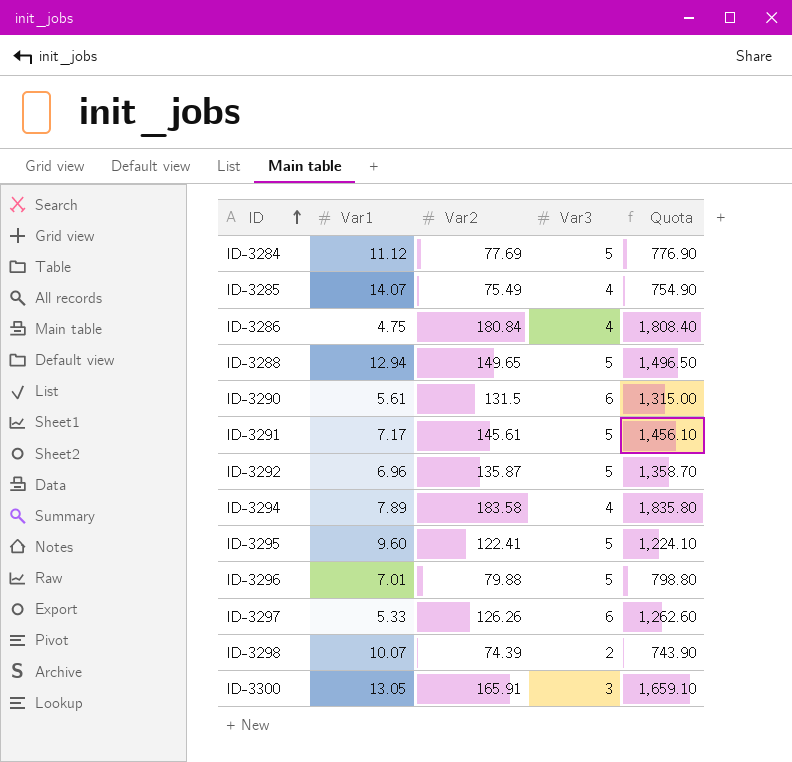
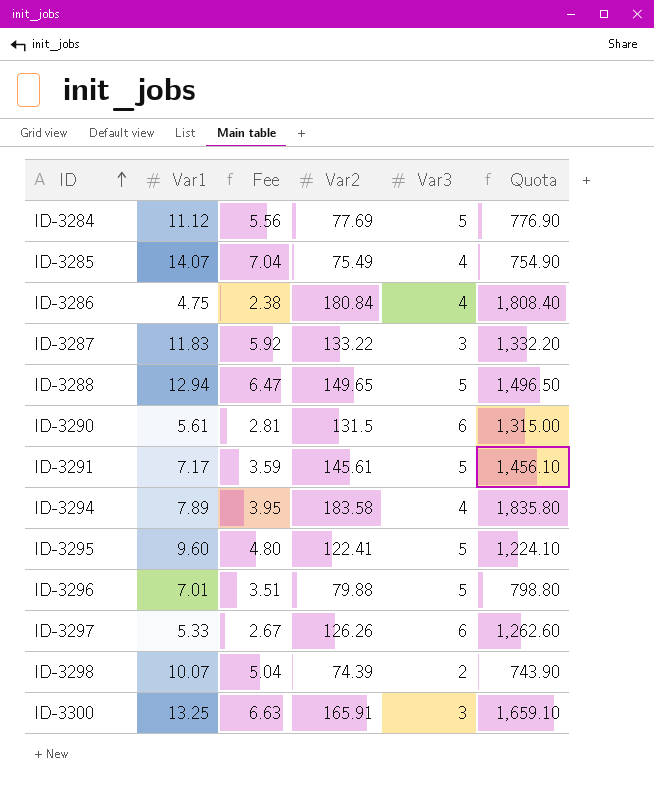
column Fee | formula: none -> [Var1] * 0.5
row ID-3292: 6.96 | 135.87 | 5 | 1,358.70 -> none
row ID-3287: none -> 11.83 | 5.92 | 133.22 | 3 | 1,332.20
ID-3300 | Var1: 13.05 -> 13.25

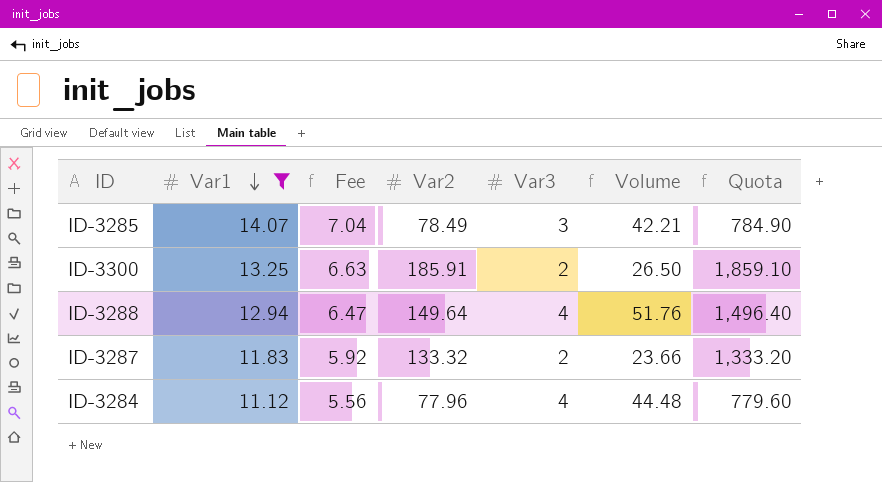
filter: none -> Var1 >= 11.12
row order: ID ascending -> Var1 descending
column Volume | formula: none -> [Var1] * [Var3]
ID-3285 | Var2: 75.49 -> 78.49
ID-3285 | Var3: 4 -> 3
ID-3285 | Quota: 754.90 -> 784.90
ID-3300 | Var2: 165.91 -> 185.91
ID-3300 | Var3: 3 -> 2
ID-3300 | Quota: 1,659.10 -> 1,859.10
ID-3288 | Var2: 149.65 -> 149.64
ID-3288 | Var3: 5 -> 4
ID-3288 | Quota: 1,496.50 -> 1,496.40
ID-3287 | Var2: 133.22 -> 133.32
ID-3287 | Var3: 3 -> 2
ID-3287 | Quota: 1,332.20 -> 1,333.20
ID-3284 | Var2: 77.69 -> 77.96
ID-3284 | Var3: 5 -> 4
ID-3284 | Quota: 776.90 -> 779.60

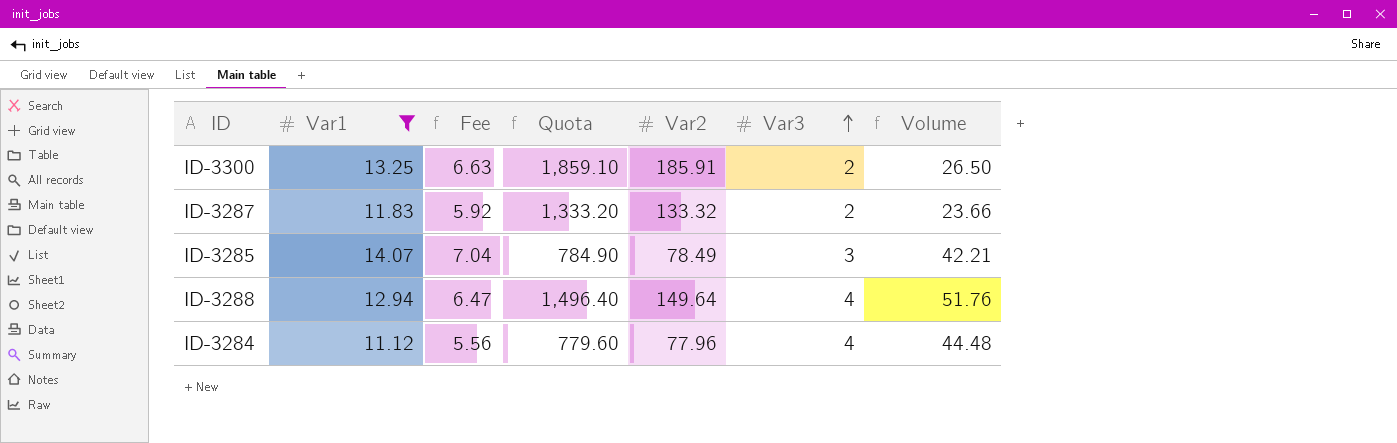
row order: Var1 descending -> Var3 ascending
column Quota | position: 7 -> 4

